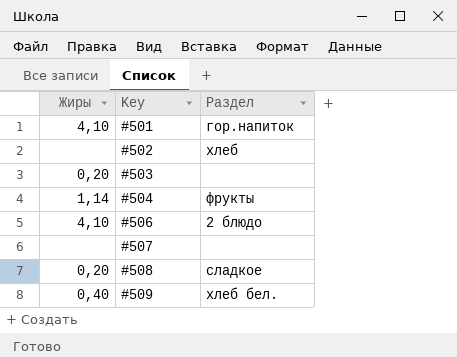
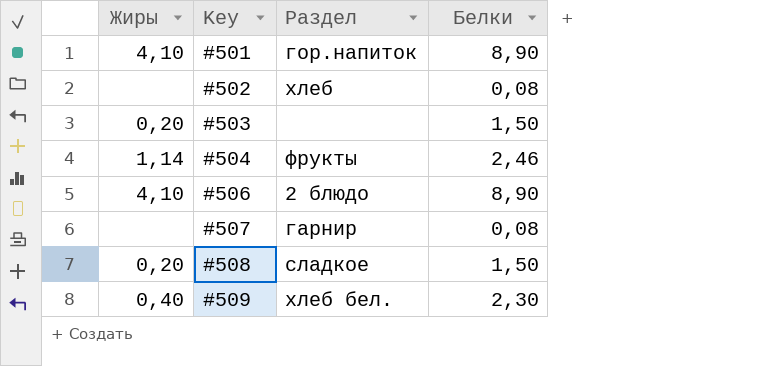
column Белки | position: none -> 4
#507 | Раздел: none -> гарнир

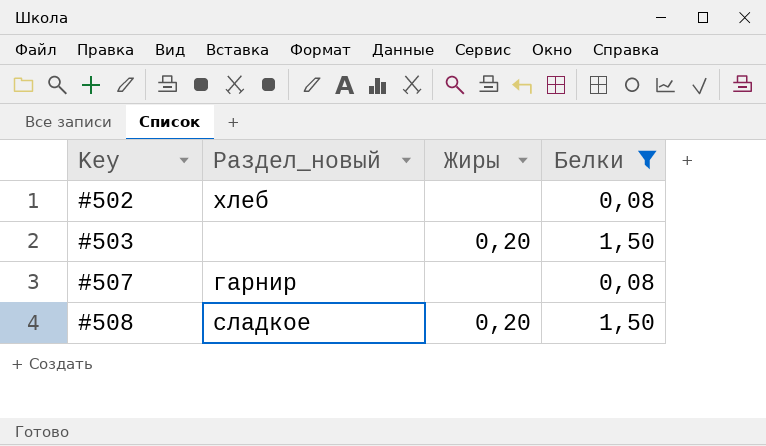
filter: none -> Белки <= 1,50
column name: Раздел -> Раздел_новый
column Жиры | position: 1 -> 3

